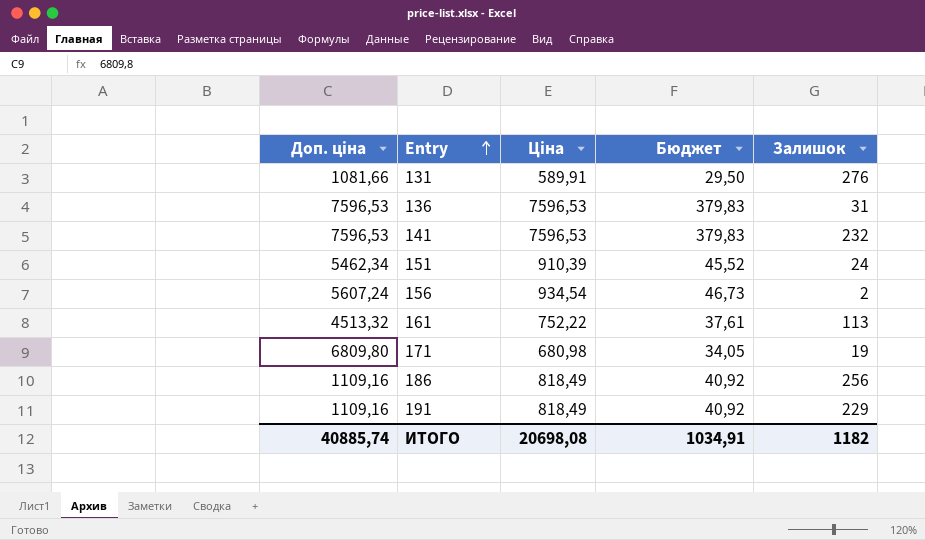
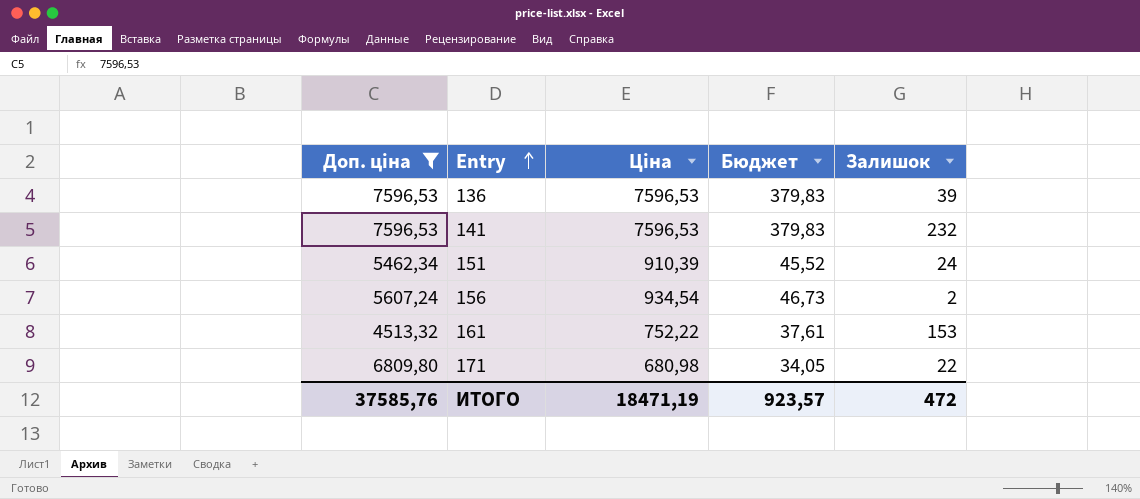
filter: none -> Доп. ціна >= 4513,32
136 | Залишок: 31 -> 39
161 | Залишок: 113 -> 153
171 | Залишок: 19 -> 22
ИТОГО | Доп. ціна: 40885,74 -> 37585,76
ИТОГО | Ціна: 20698,08 -> 18471,19
ИТОГО | Бюджет: 1034,91 -> 923,57
ИТОГО | Залишок: 1182 -> 472

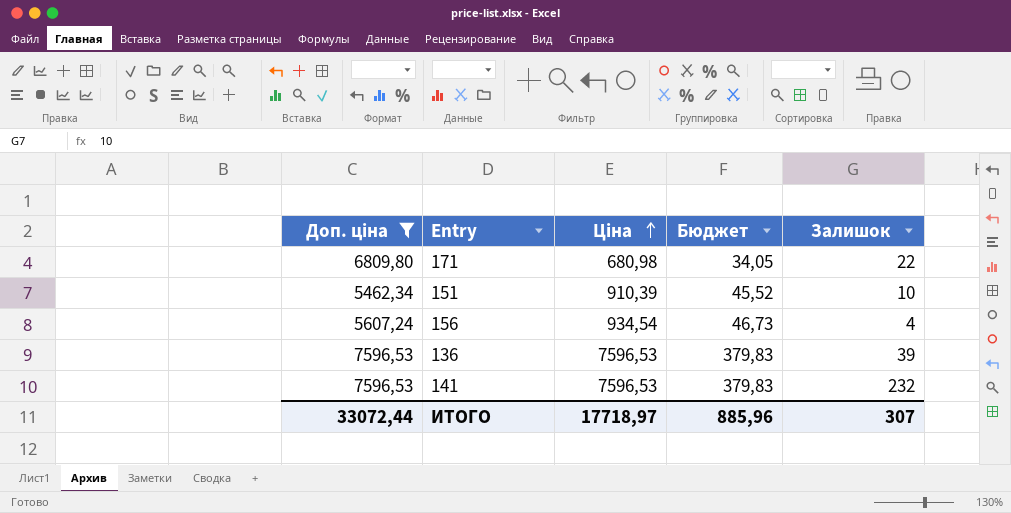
row order: Entry ascending -> Ціна ascending
row 161: 4513,32 | 752,22 | 37,61 | 153 -> none
151 | Залишок: 24 -> 10
156 | Залишок: 2 -> 4
ИТОГО | Доп. ціна: 37585,76 -> 33072,44
ИТОГО | Ціна: 18471,19 -> 17718,97
ИТОГО | Бюджет: 923,57 -> 885,96
ИТОГО | Залишок: 472 -> 307

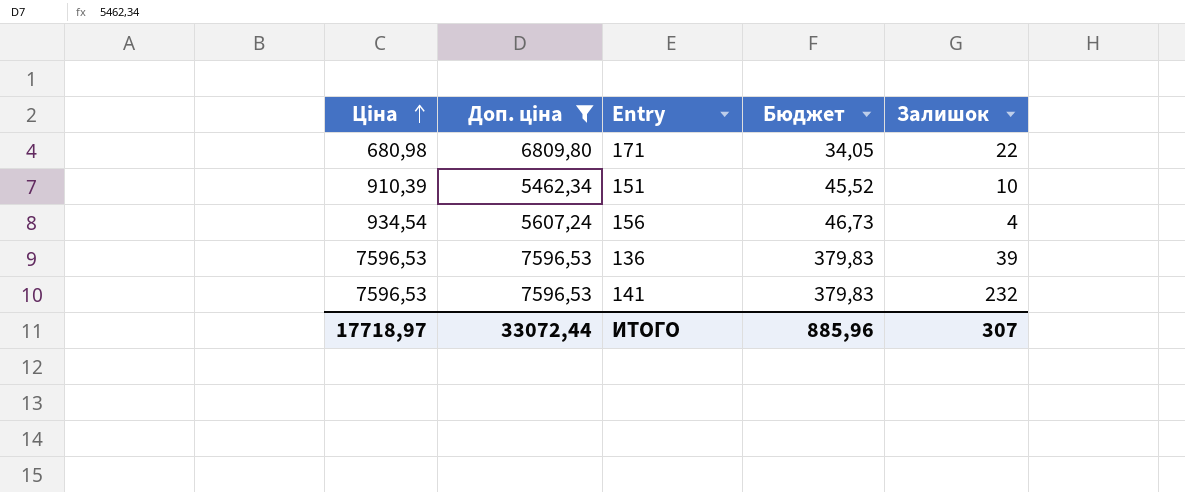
column Ціна | position: 3 -> 1

